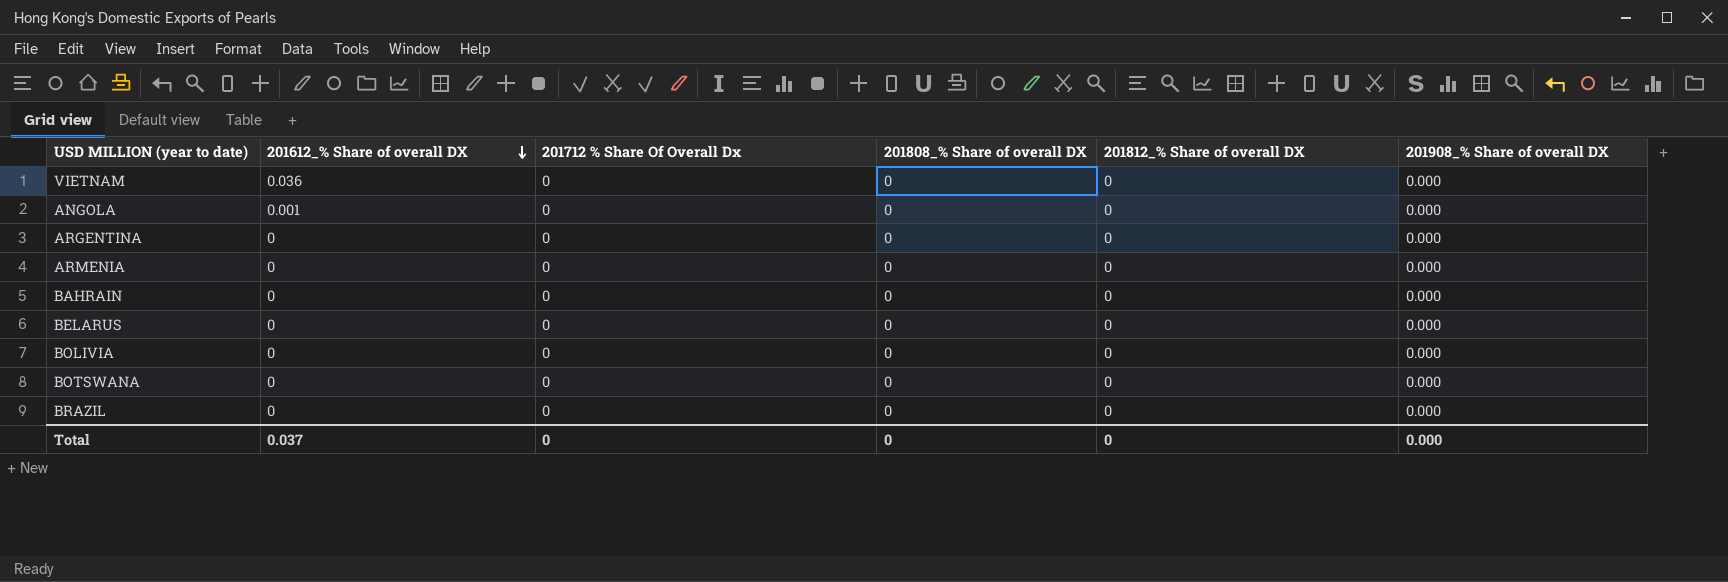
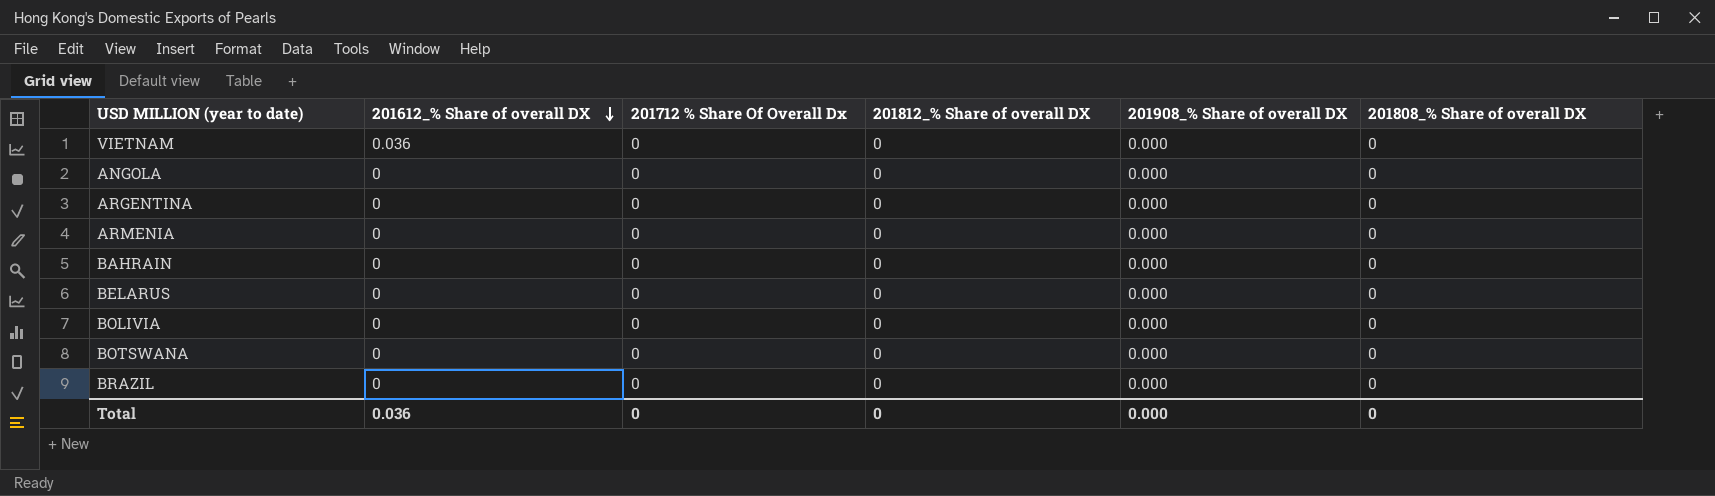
column 201808_% Share of overall DX | position: 4 -> 6
ANGOLA | 201612_% Share of overall DX: 0.001 -> 0
Total | 201612_% Share of overall DX: 0.037 -> 0.036

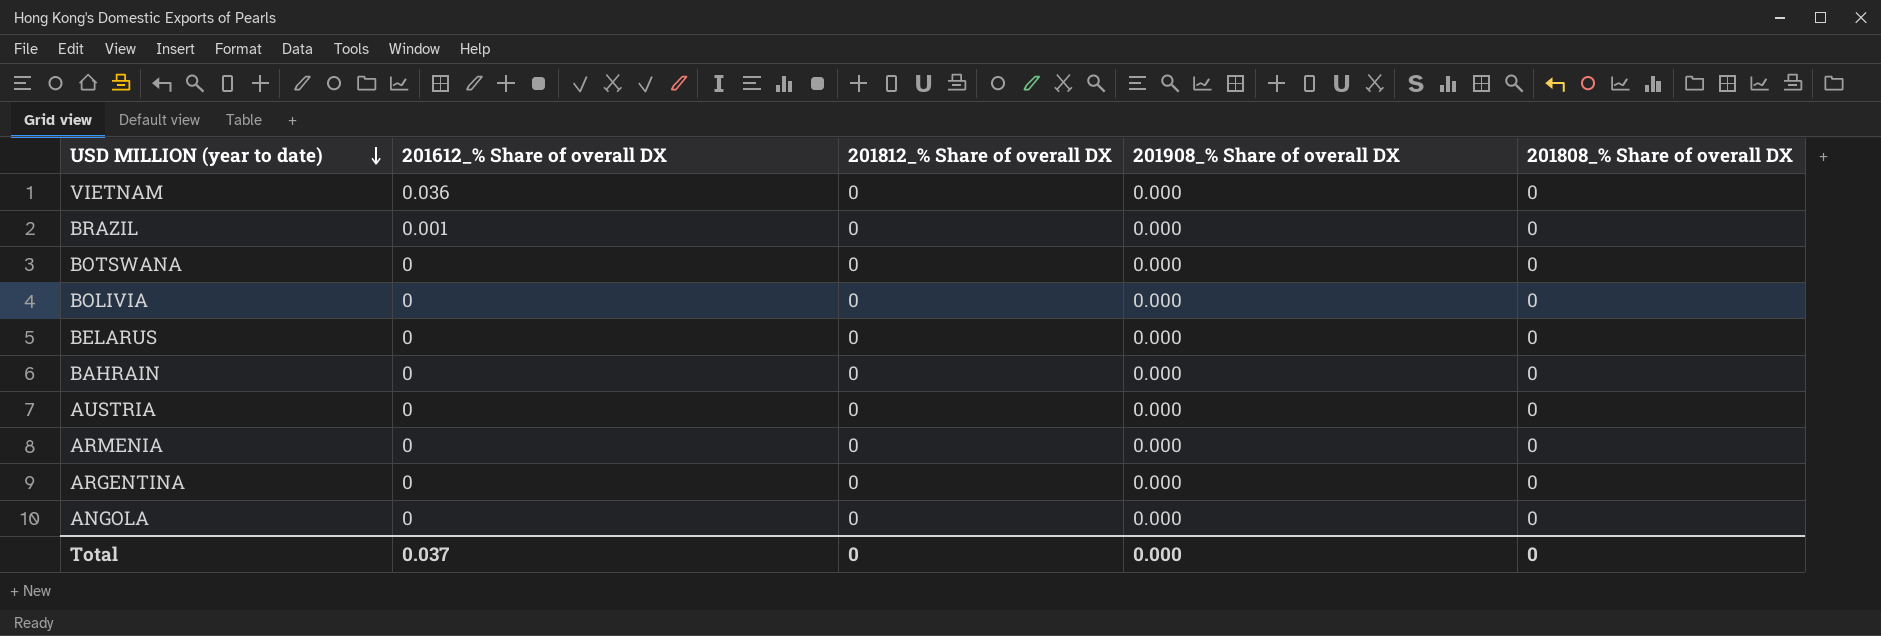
row order: 201612_% Share of overall DX descending -> USD MILLION (year to date) descending
column 201712 % Share Of Overall Dx | position: 3 -> none
BRAZIL | 201612_% Share of overall DX: 0 -> 0.001
row AUSTRIA: none -> 0 | 0 | 0.000 | 0
Total | 201612_% Share of overall DX: 0.036 -> 0.037

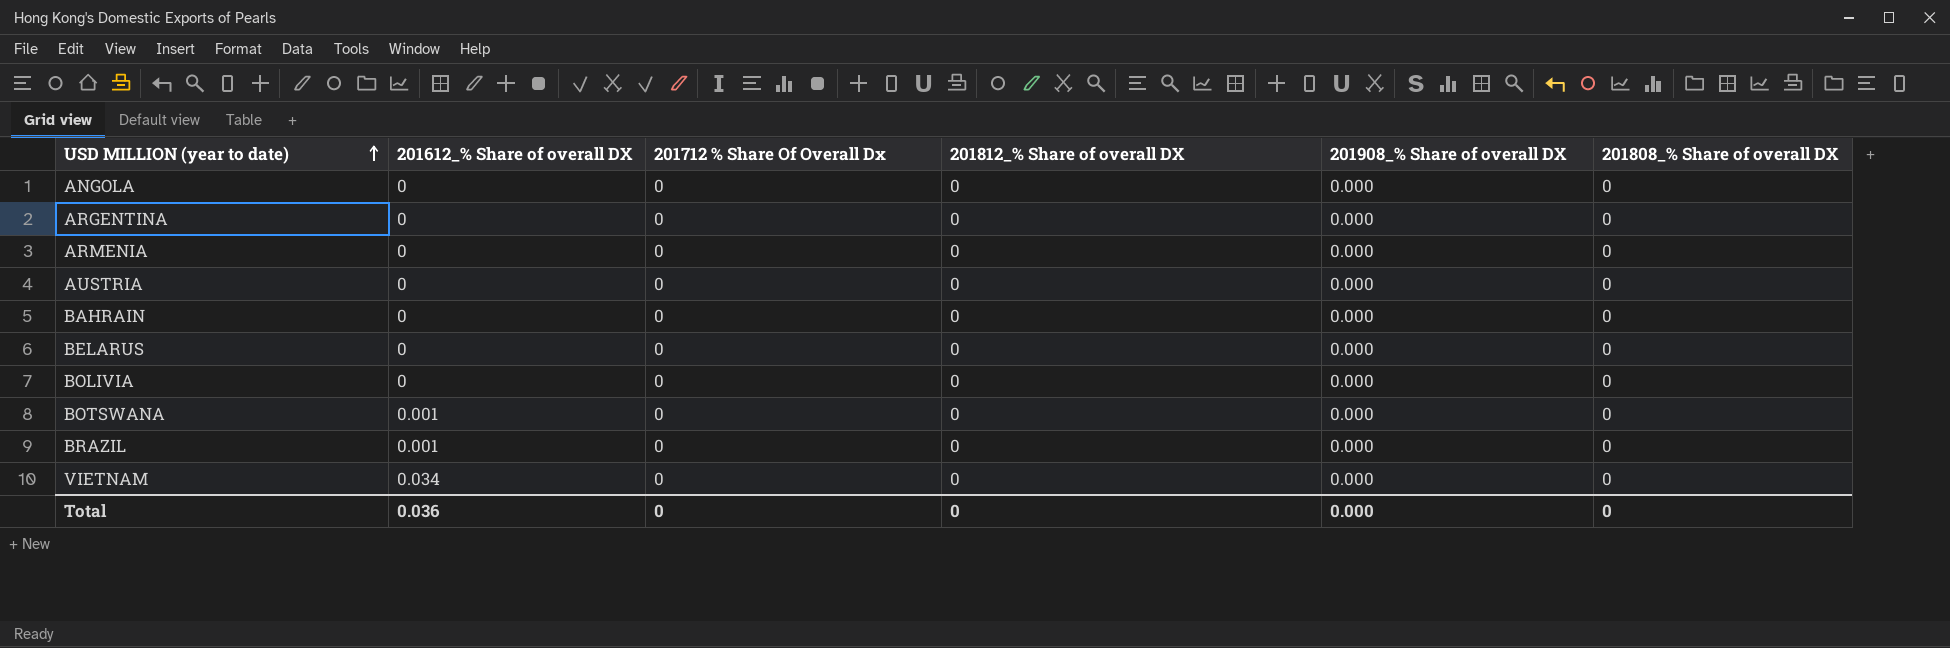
row order: USD MILLION (year to date) descending -> USD MILLION (year to date) ascending
column 201712 % Share Of Overall Dx | position: none -> 3
BOTSWANA | 201612_% Share of overall DX: 0 -> 0.001
VIETNAM | 201612_% Share of overall DX: 0.036 -> 0.034
Total | 201612_% Share of overall DX: 0.037 -> 0.036

